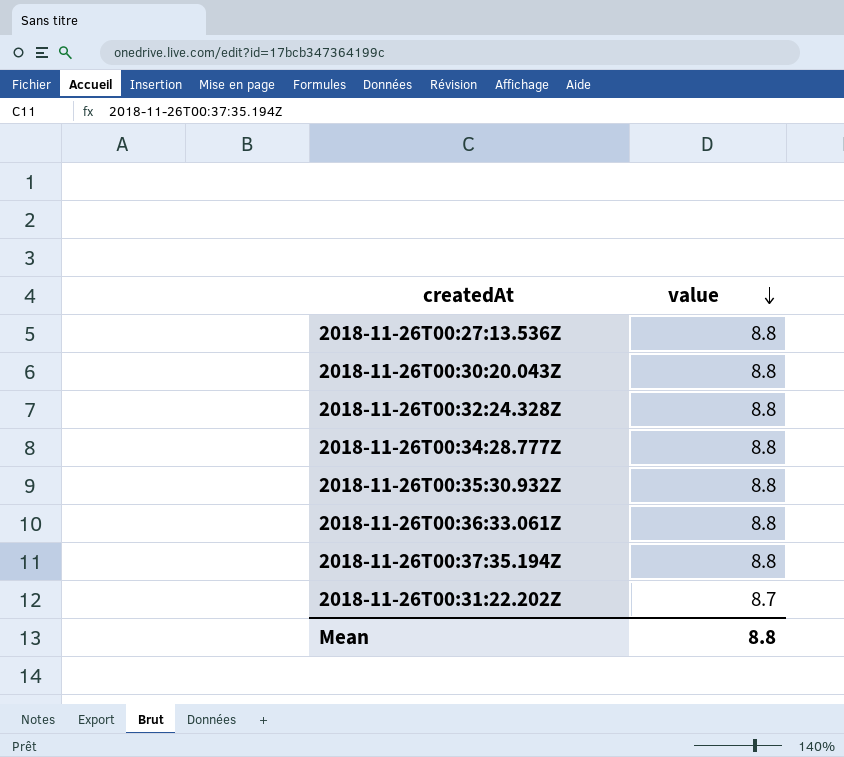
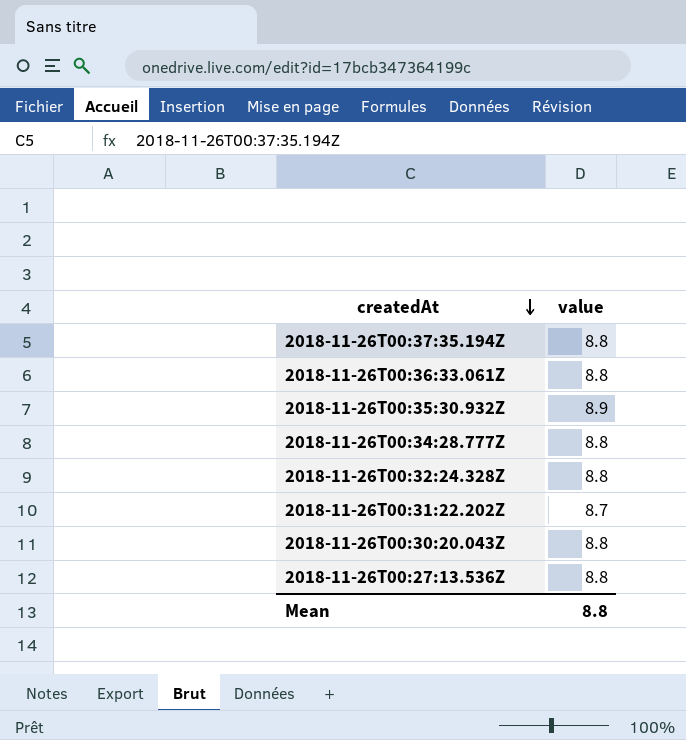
row order: value descending -> createdAt descending
2018-11-26T00:35:30.932Z | value: 8.8 -> 8.9

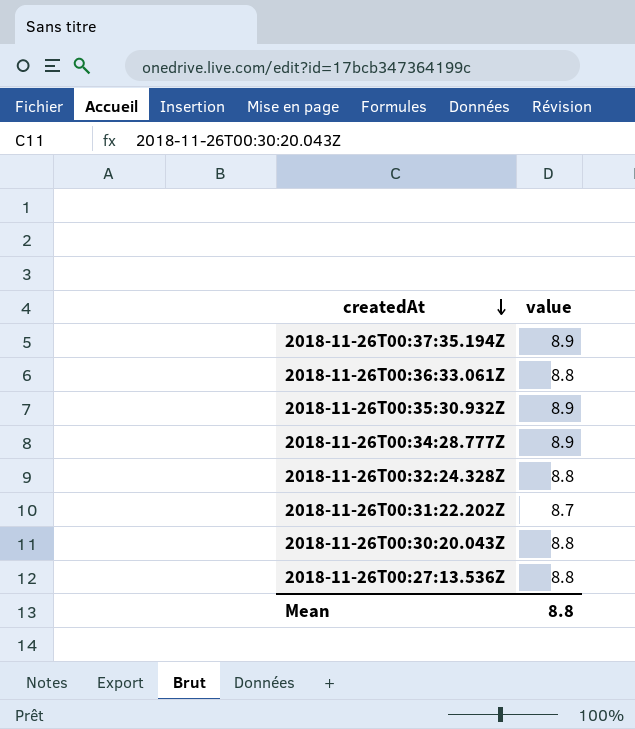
2018-11-26T00:37:35.194Z | value: 8.8 -> 8.9
2018-11-26T00:34:28.777Z | value: 8.8 -> 8.9

